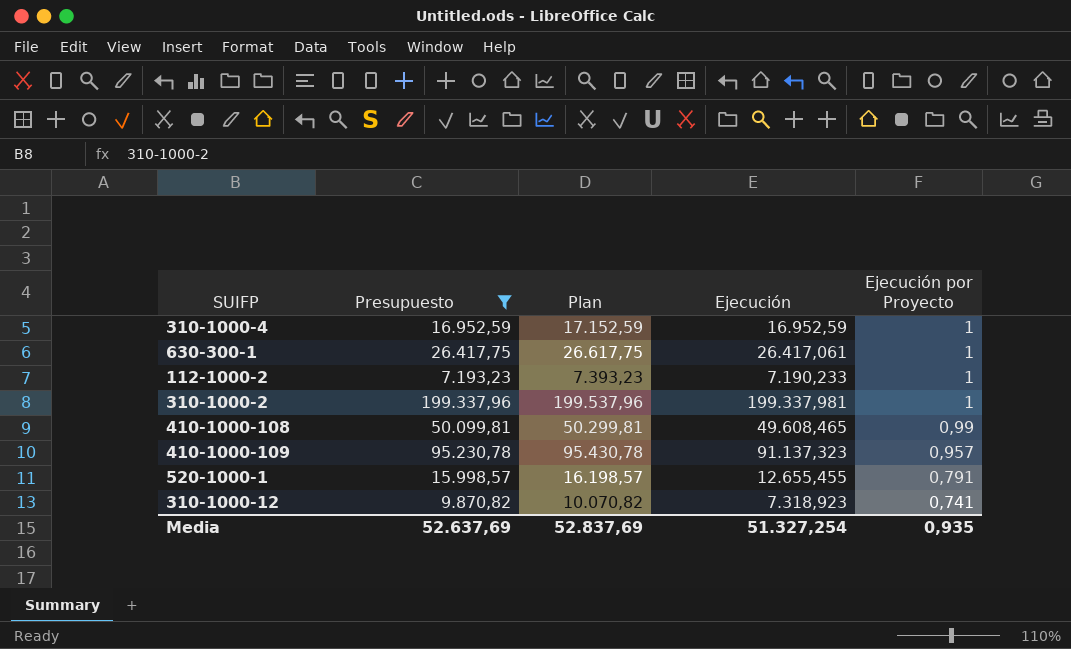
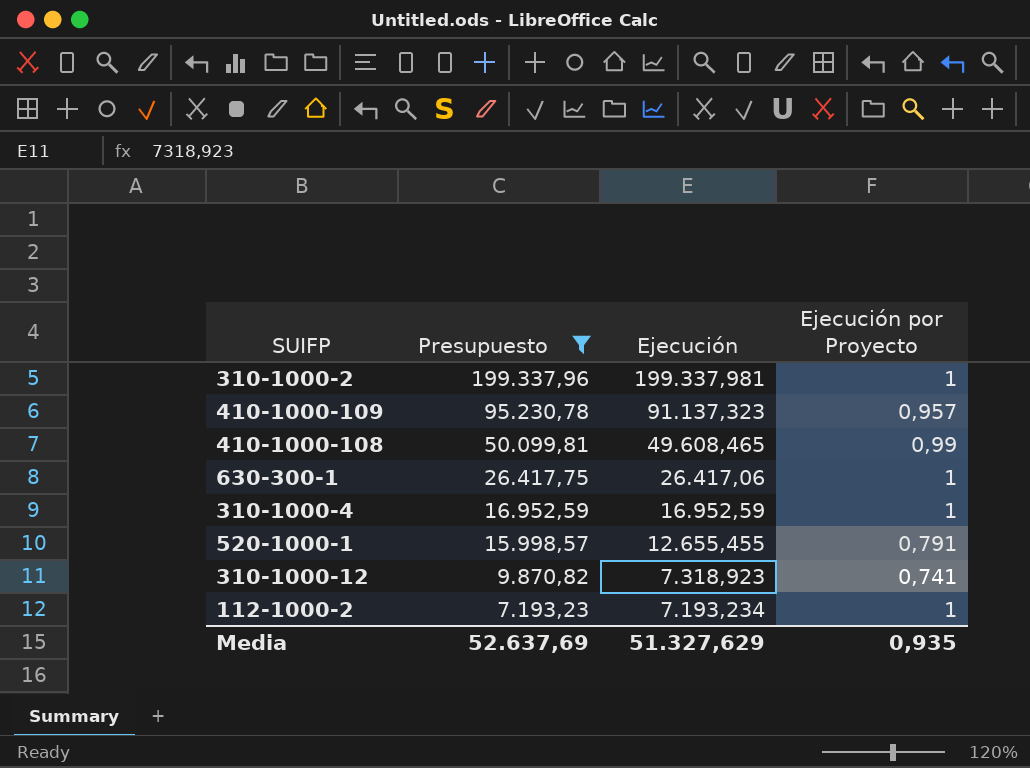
row order: Ejecución por Proyecto descending -> Presupuesto descending
column Plan | formula: [Presupuesto] + 200 -> none
630-300-1 | Ejecución: 26.417,061 -> 26.417,06
112-1000-2 | Ejecución: 7.190,233 -> 7.193,234
Media | Ejecución: 51.327,254 -> 51.327,629

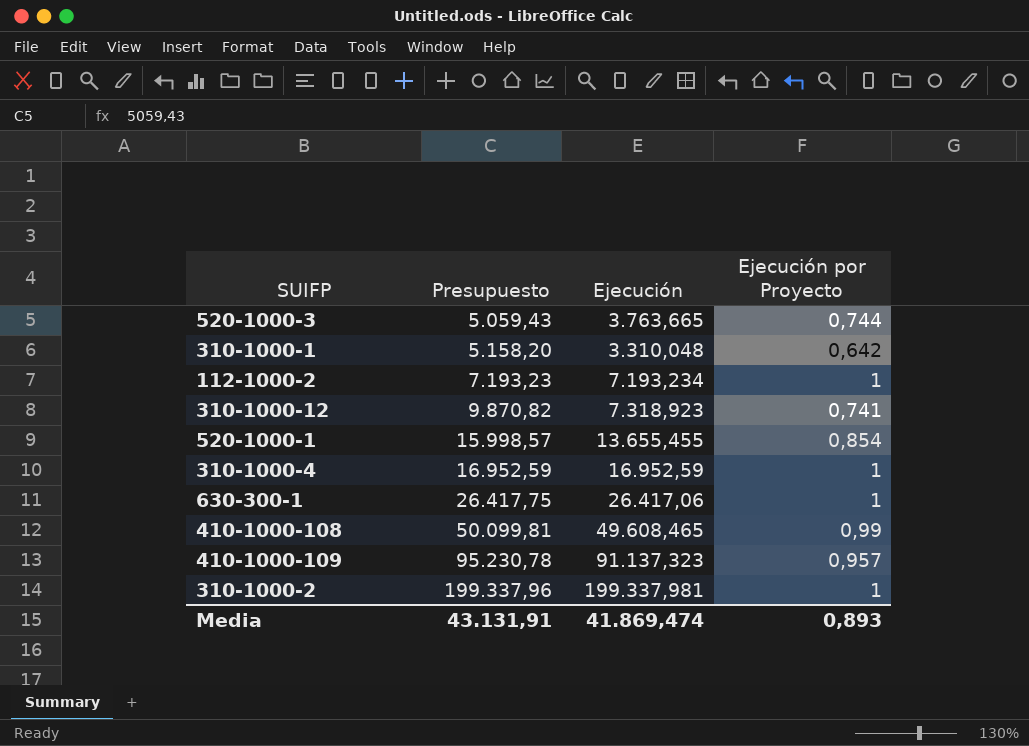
filter: Presupuesto >= 7.193,23 -> none
row order: Presupuesto descending -> Presupuesto ascending
520-1000-1 | Ejecución: 12.655,455 -> 13.655,455
520-1000-1 | Ejecución por Proyecto: 0,791 -> 0,854
Media | Presupuesto: 52.637,69 -> 43.131,91
Media | Ejecución: 51.327,629 -> 41.869,474
Media | Ejecución por Proyecto: 0,935 -> 0,893

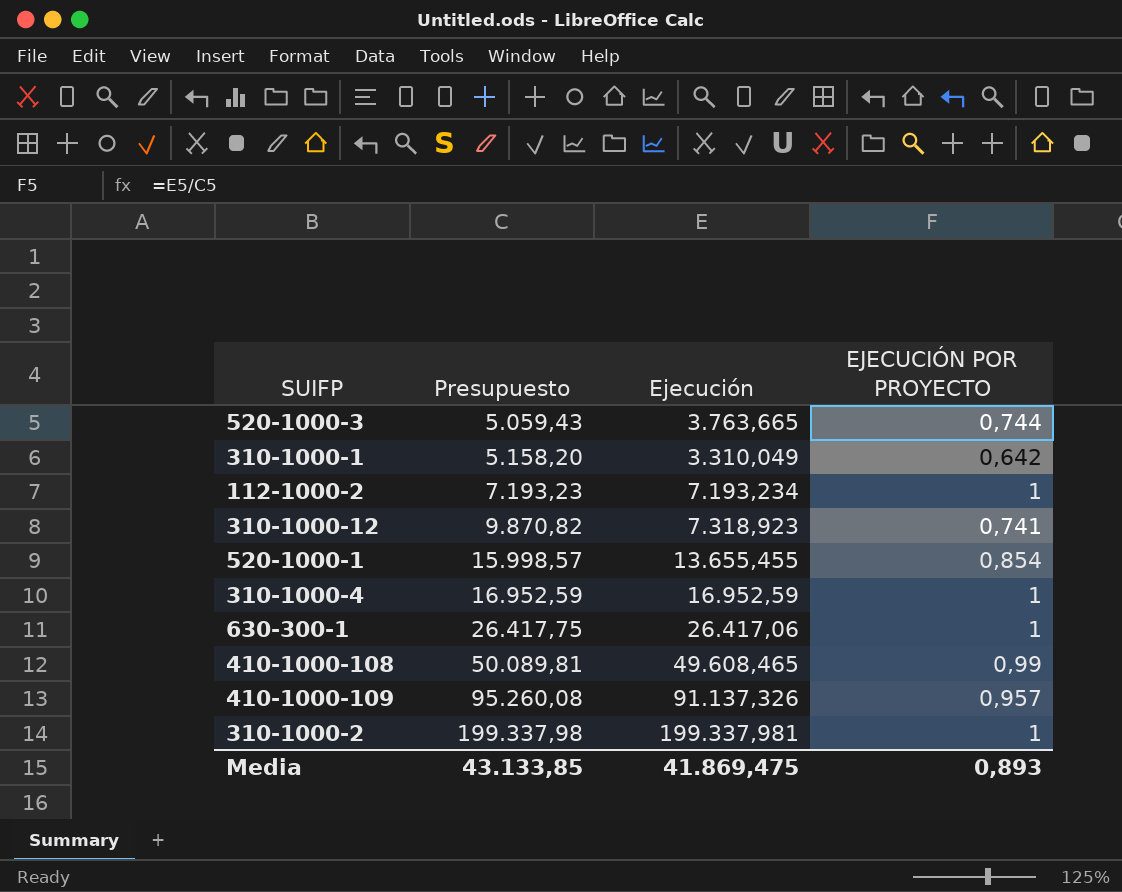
column name: Ejecución por Proyecto -> EJECUCIÓN POR PROYECTO
310-1000-1 | Ejecución: 3.310,048 -> 3.310,049
410-1000-108 | Presupuesto: 50.099,81 -> 50.089,81
410-1000-109 | Presupuesto: 95.230,78 -> 95.260,08
410-1000-109 | Ejecución: 91.137,323 -> 91.137,326
310-1000-2 | Presupuesto: 199.337,96 -> 199.337,98
Media | Presupuesto: 43.131,91 -> 43.133,85
Media | Ejecución: 41.869,474 -> 41.869,475

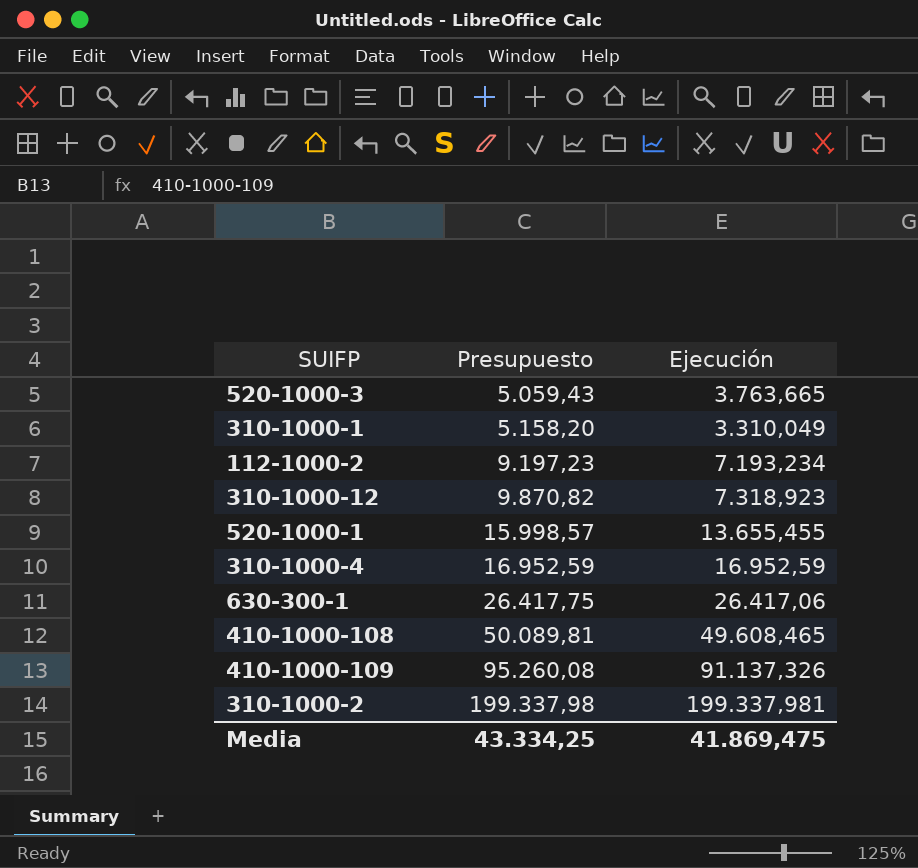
column EJECUCIÓN POR PROYECTO | formula: [Ejecución] / [Presupuesto] -> none
112-1000-2 | Presupuesto: 7.193,23 -> 9.197,23
Media | Presupuesto: 43.133,85 -> 43.334,25

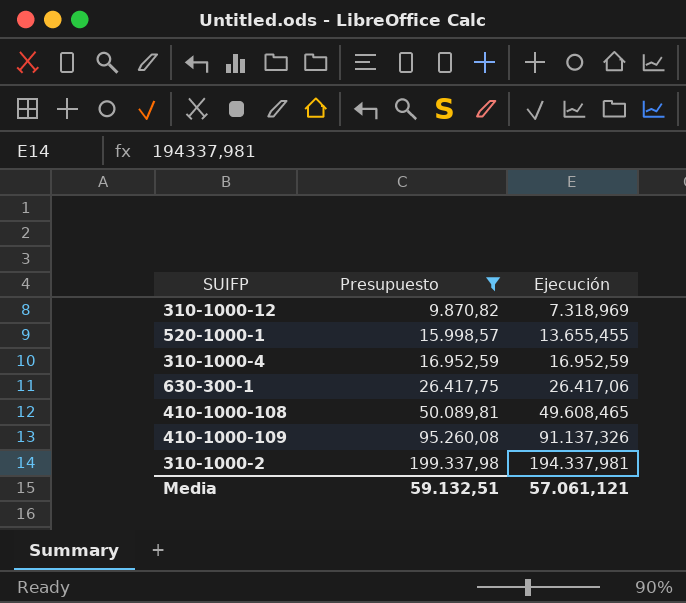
filter: none -> Presupuesto >= 9.870,82
310-1000-12 | Ejecución: 7.318,923 -> 7.318,969
310-1000-2 | Ejecución: 199.337,981 -> 194.337,981
Media | Presupuesto: 43.334,25 -> 59.132,51
Media | Ejecución: 41.869,475 -> 57.061,121

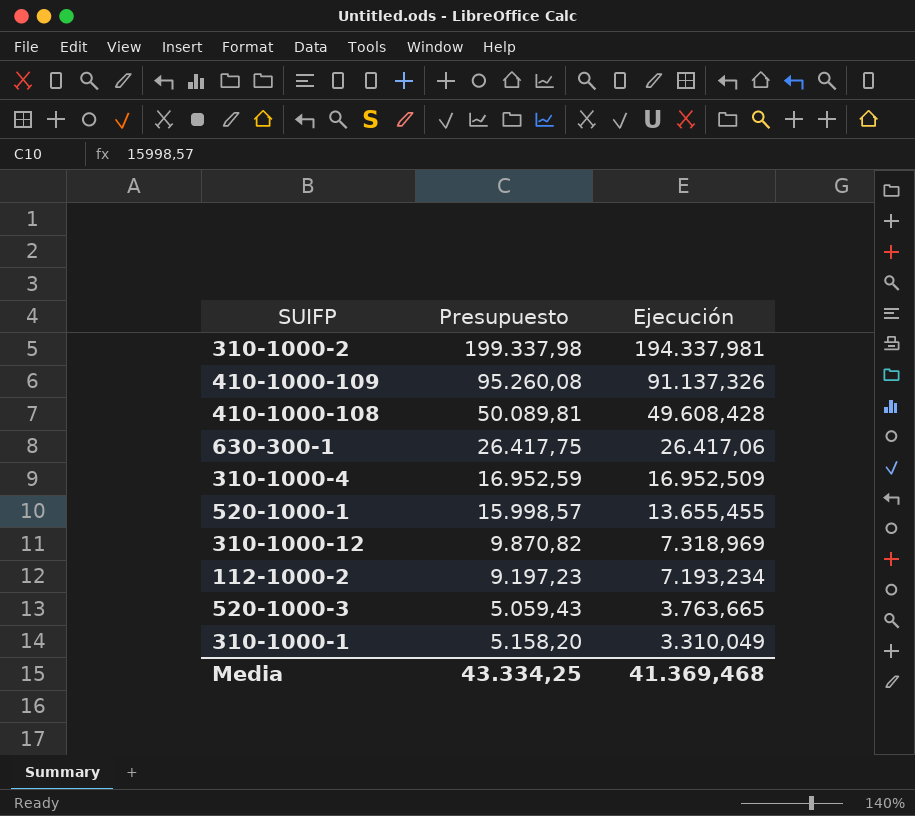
filter: Presupuesto >= 9.870,82 -> none
row order: Presupuesto ascending -> Ejecución descending
410-1000-108 | Ejecución: 49.608,465 -> 49.608,428
310-1000-4 | Ejecución: 16.952,59 -> 16.952,509
Media | Presupuesto: 59.132,51 -> 43.334,25
Media | Ejecución: 57.061,121 -> 41.369,468

